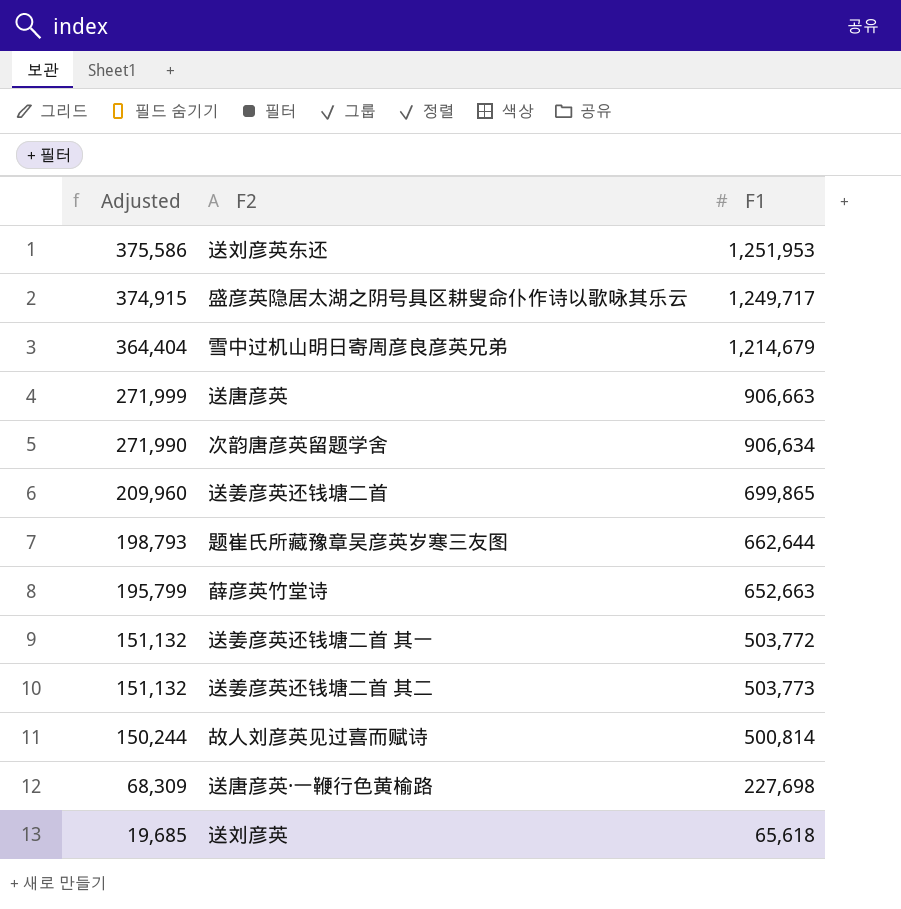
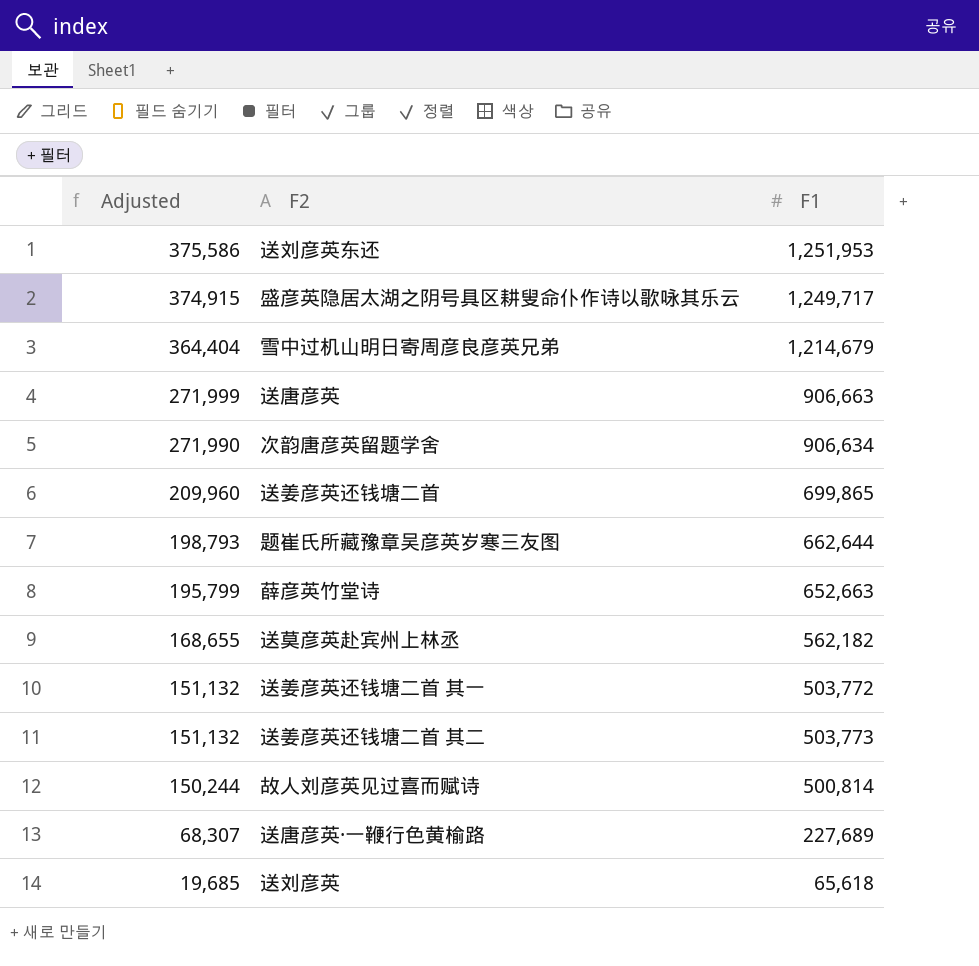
row 送莫彦英赴宾州上林丞: none -> 168,655 | 562,182
送唐彦英·一鞭行色黄榆路 | Adjusted: 68,309 -> 68,307
送唐彦英·一鞭行色黄榆路 | F1: 227,698 -> 227,689

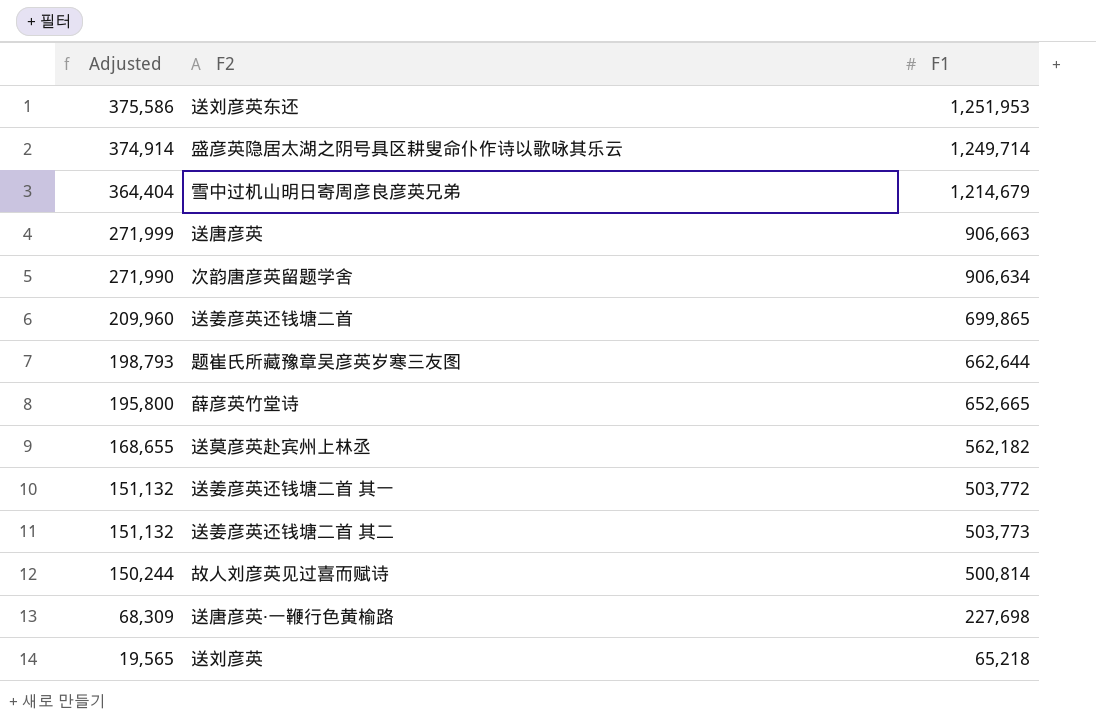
盛彦英隐居太湖之阴号具区耕叟命仆作诗以歌咏其乐云 | Adjusted: 374,915 -> 374,914
盛彦英隐居太湖之阴号具区耕叟命仆作诗以歌咏其乐云 | F1: 1,249,717 -> 1,249,714
薛彦英竹堂诗 | Adjusted: 195,799 -> 195,800
薛彦英竹堂诗 | F1: 652,663 -> 652,665
送唐彦英·一鞭行色黄榆路 | Adjusted: 68,307 -> 68,309
送唐彦英·一鞭行色黄榆路 | F1: 227,689 -> 227,698
送刘彦英 | Adjusted: 19,685 -> 19,565
送刘彦英 | F1: 65,618 -> 65,218

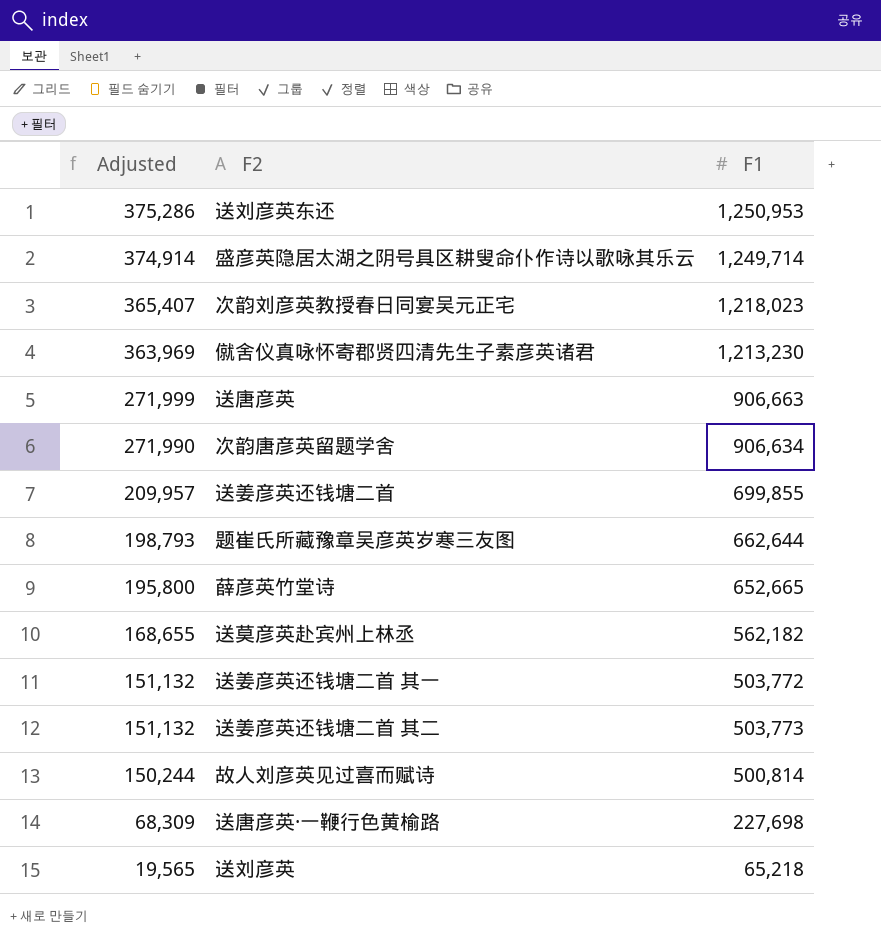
row 雪中过机山明日寄周彦良彦英兄弟: 364,404 | 1,214,679 -> none
送刘彦英东还 | Adjusted: 375,586 -> 375,286
送刘彦英东还 | F1: 1,251,953 -> 1,250,953
row 次韵刘彦英教授春日同宴吴元正宅: none -> 365,407 | 1,218,023
row 僦舍仪真咏怀寄郡贤四清先生子素彦英诸君: none -> 363,969 | 1,213,230
送姜彦英还钱塘二首 | Adjusted: 209,960 -> 209,957
送姜彦英还钱塘二首 | F1: 699,865 -> 699,855

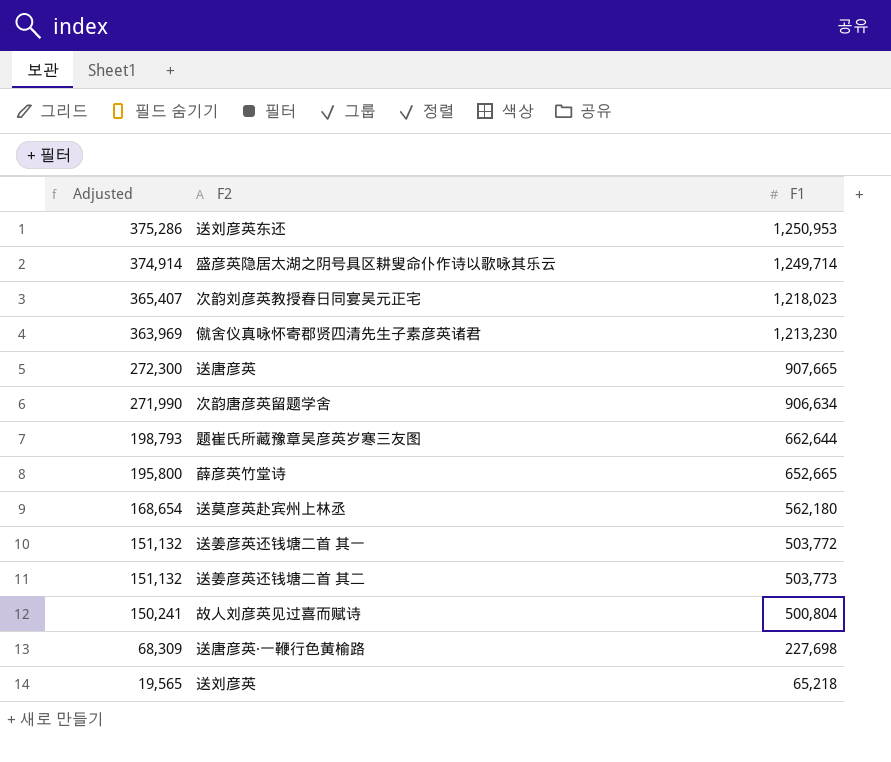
row 送姜彦英还钱塘二首: 209,957 | 699,855 -> none
送唐彦英 | Adjusted: 271,999 -> 272,300
送唐彦英 | F1: 906,663 -> 907,665
送莫彦英赴宾州上林丞 | Adjusted: 168,655 -> 168,654
送莫彦英赴宾州上林丞 | F1: 562,182 -> 562,180
故人刘彦英见过喜而赋诗 | Adjusted: 150,244 -> 150,241
故人刘彦英见过喜而赋诗 | F1: 500,814 -> 500,804

